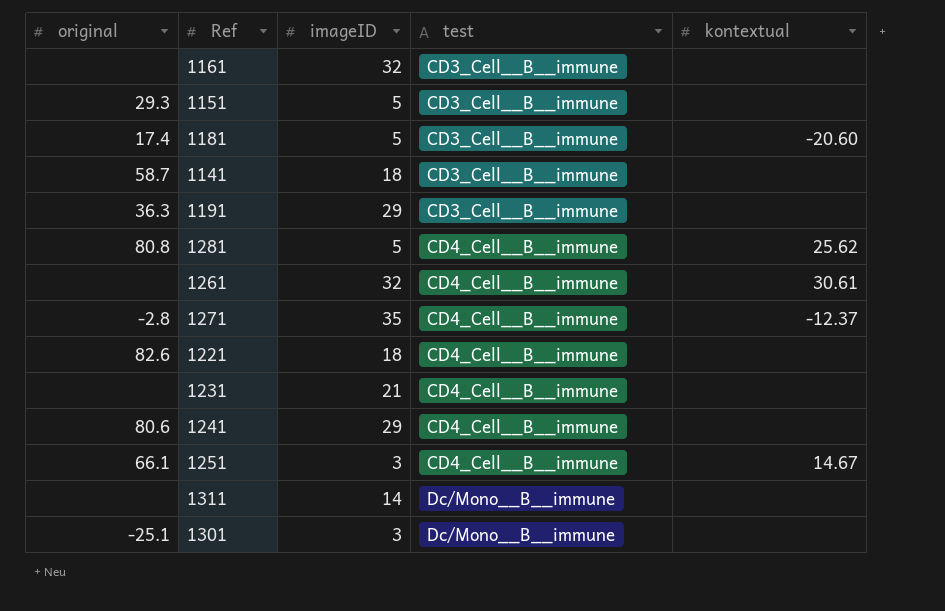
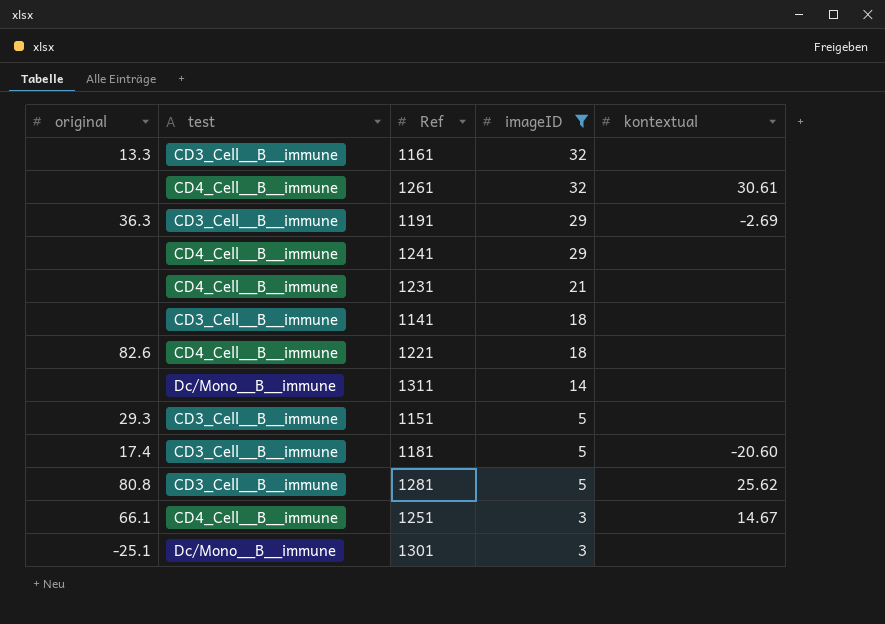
filter: none -> imageID != 35
row order: test ascending -> imageID descending
column test | position: 4 -> 2
1161 | original: none -> 13.3
1191 | kontextual: none -> -2.69
1241 | original: 80.6 -> none
1141 | original: 58.7 -> none
1281 | test: CD4_Cell__B__immune -> CD3_Cell__B__immune

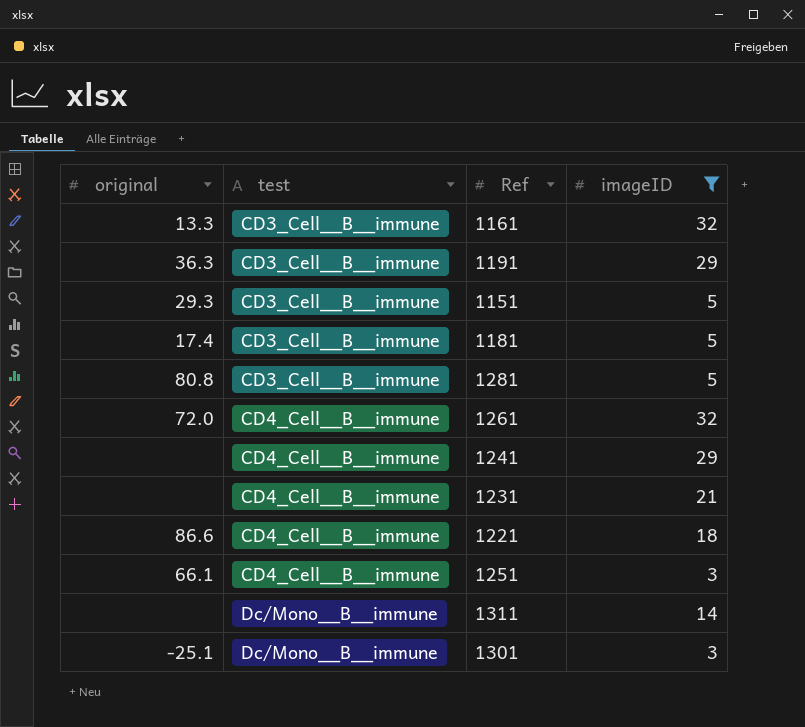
row order: imageID descending -> test ascending
column kontextual | position: 5 -> none
row 1141: none | CD3_Cell__B__immune | 18 | none -> none
1261 | original: none -> 72.0
1221 | original: 82.6 -> 86.6

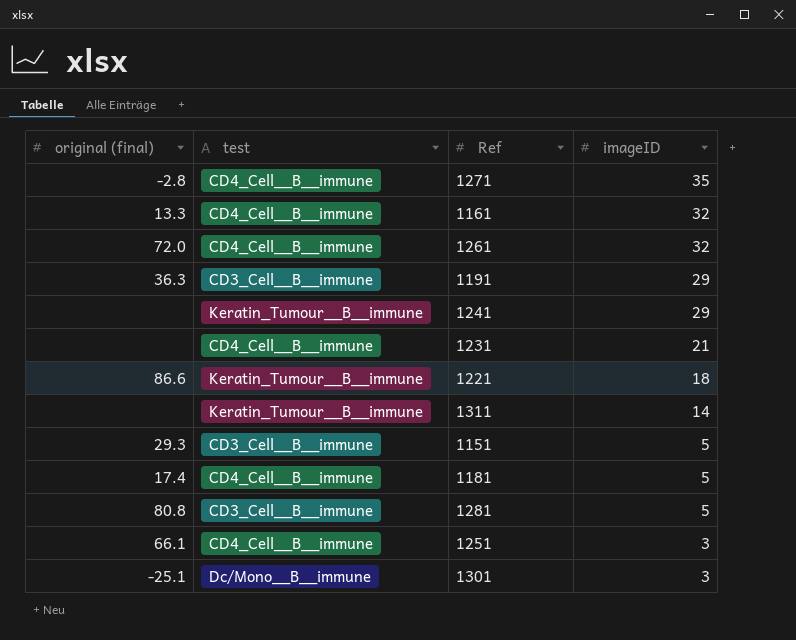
filter: imageID != 35 -> none
row order: test ascending -> imageID descending
column name: original -> original (final)
1161 | test: CD3_Cell__B__immune -> CD4_Cell__B__immune
1241 | test: CD4_Cell__B__immune -> Keratin_Tumour__B__immune
1221 | test: CD4_Cell__B__immune -> Keratin_Tumour__B__immune
1311 | test: Dc/Mono__B__immune -> Keratin_Tumour__B__immune
1181 | test: CD3_Cell__B__immune -> CD4_Cell__B__immune

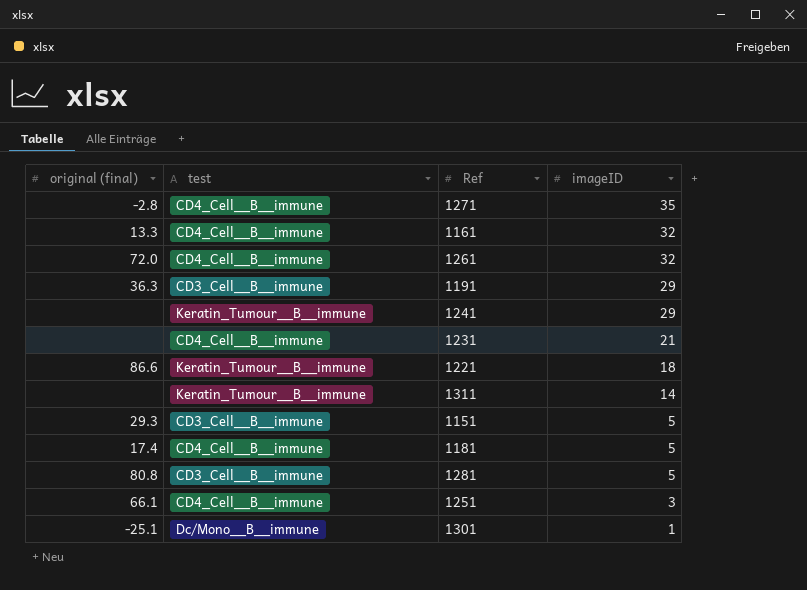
1301 | imageID: 3 -> 1

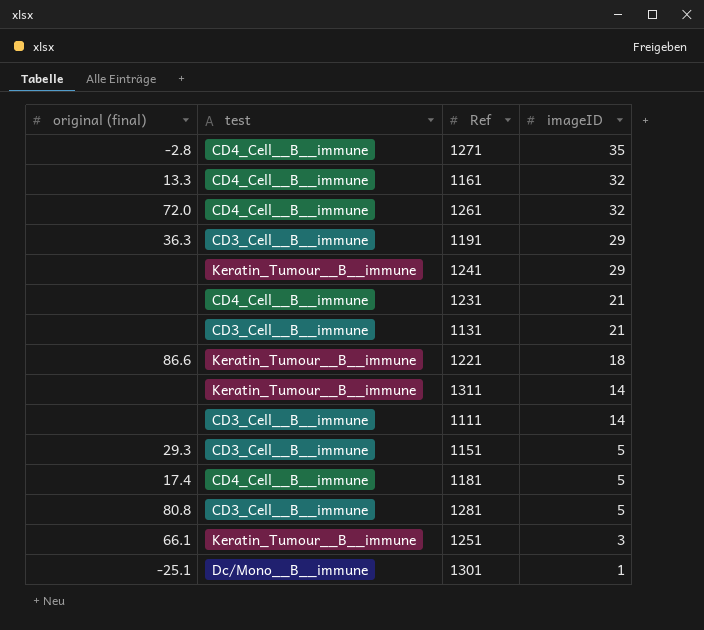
row 1131: none -> none | CD3_Cell__B__immune | 21
row 1111: none -> none | CD3_Cell__B__immune | 14
1251 | test: CD4_Cell__B__immune -> Keratin_Tumour__B__immune

